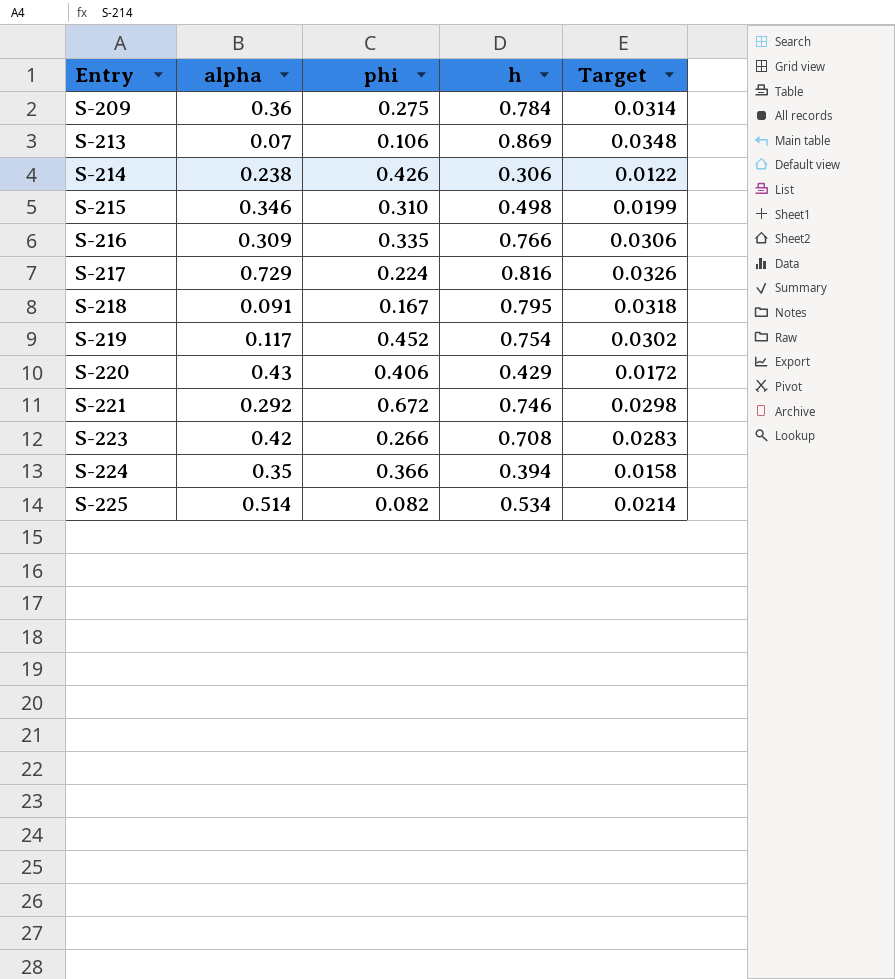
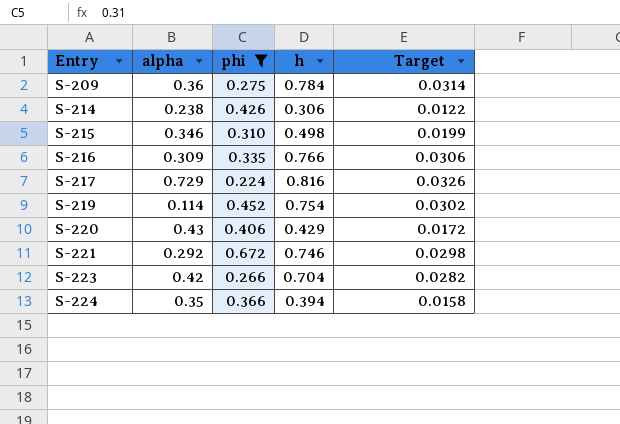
filter: none -> phi >= 0.224
S-219 | alpha: 0.117 -> 0.114
S-223 | h: 0.708 -> 0.704
S-223 | Target: 0.0283 -> 0.0282

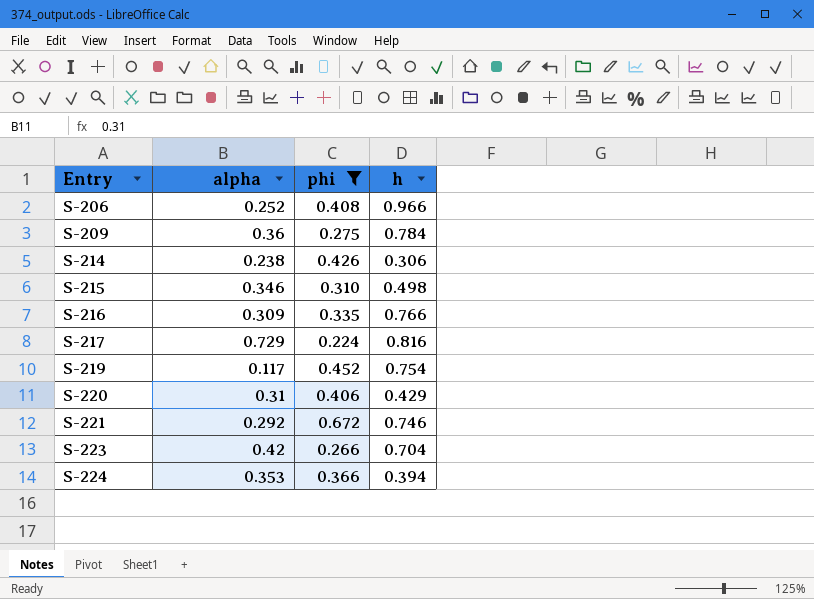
column Target | formula: [h] * 0.04 -> none
row S-206: none -> 0.252 | 0.408 | 0.966
S-219 | alpha: 0.114 -> 0.117
S-220 | alpha: 0.43 -> 0.31
S-224 | alpha: 0.35 -> 0.353

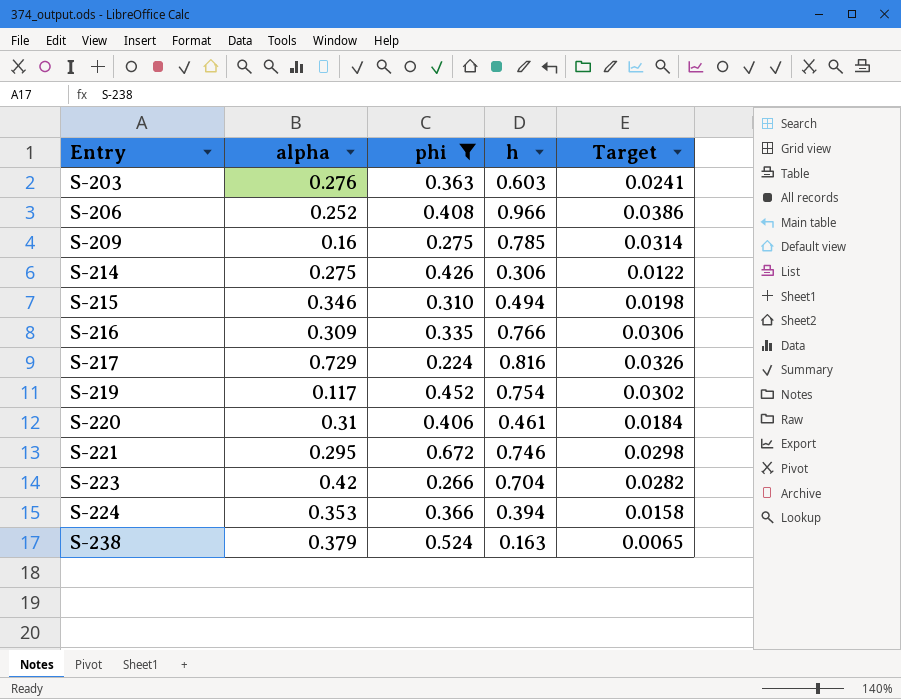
column Target | formula: none -> [h] * 0.04
row S-203: none -> 0.276 | 0.363 | 0.603 | 0.0241
S-209 | alpha: 0.36 -> 0.16
S-209 | h: 0.784 -> 0.785
S-214 | alpha: 0.238 -> 0.275
S-215 | h: 0.498 -> 0.494
S-220 | h: 0.429 -> 0.461
S-221 | alpha: 0.292 -> 0.295
row S-238: none -> 0.379 | 0.524 | 0.163 | 0.0065

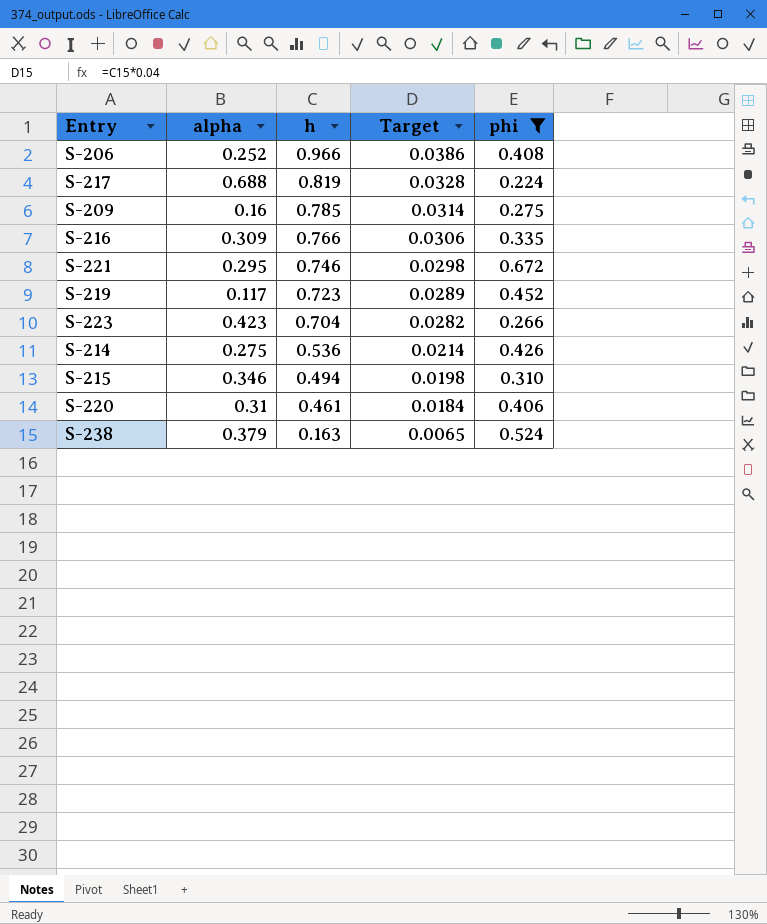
row order: Entry ascending -> h descending
column phi | position: 3 -> 5
row S-203: 0.276 | 0.363 | 0.603 | 0.0241 -> none
row S-224: 0.353 | 0.366 | 0.394 | 0.0158 -> none
S-217 | alpha: 0.729 -> 0.688
S-217 | h: 0.816 -> 0.819
S-217 | Target: 0.0326 -> 0.0328
S-219 | h: 0.754 -> 0.723
S-219 | Target: 0.0302 -> 0.0289
S-223 | alpha: 0.42 -> 0.423
S-214 | h: 0.306 -> 0.536
S-214 | Target: 0.0122 -> 0.0214

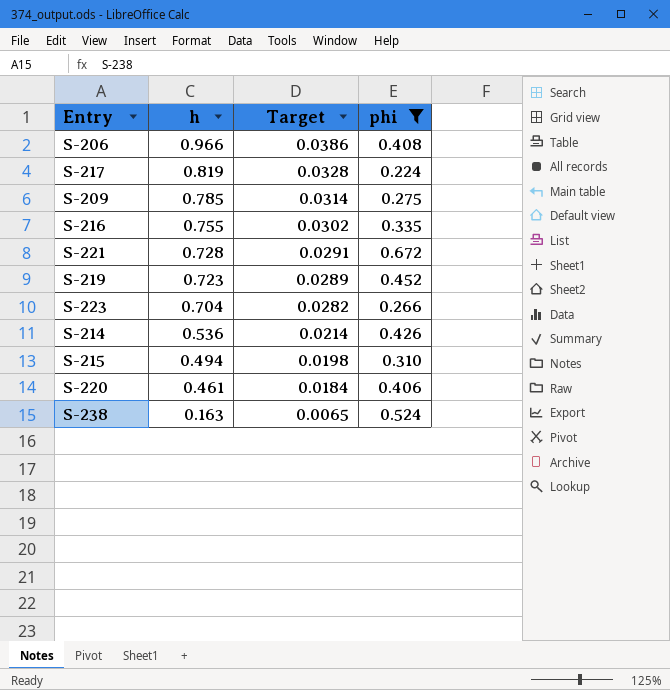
column alpha | position: 2 -> none
S-216 | h: 0.766 -> 0.755
S-216 | Target: 0.0306 -> 0.0302
S-221 | h: 0.746 -> 0.728
S-221 | Target: 0.0298 -> 0.0291

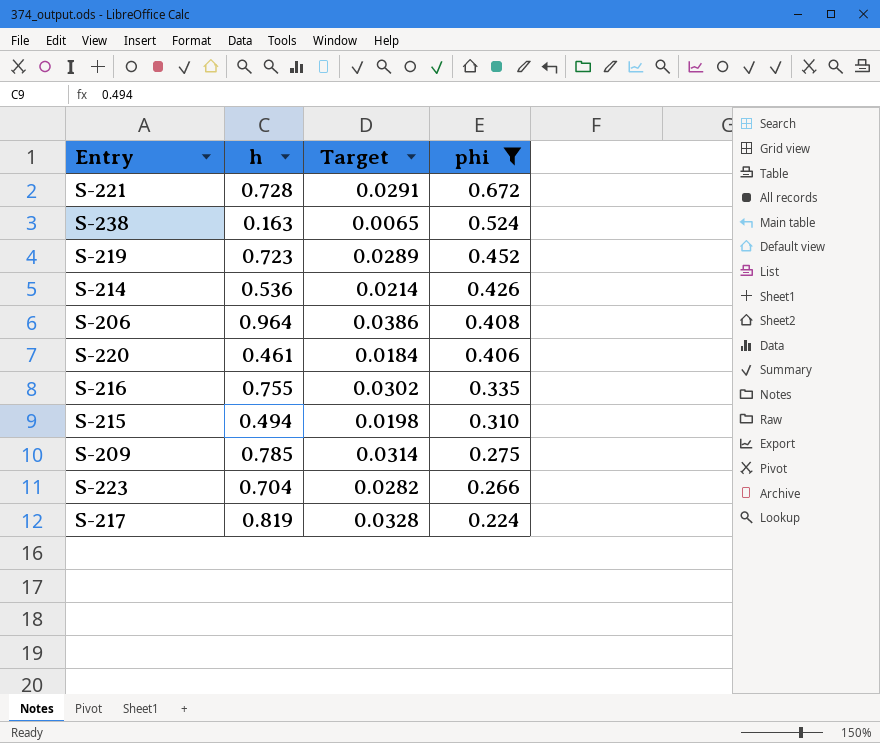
row order: h descending -> phi descending
S-206 | h: 0.966 -> 0.964

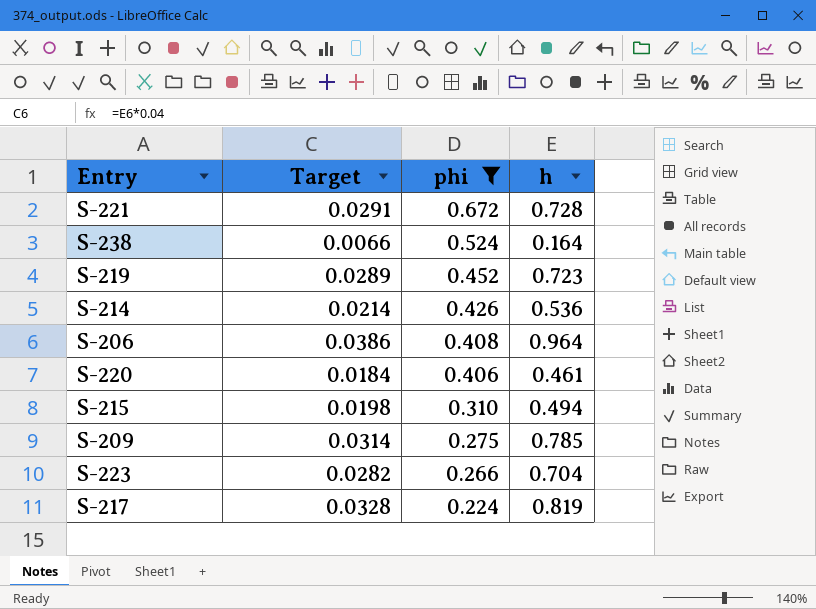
column h | position: 2 -> 4
row S-216: 0.755 | 0.0302 | 0.335 -> none
S-238 | Target: 0.0065 -> 0.0066
S-238 | h: 0.163 -> 0.164

